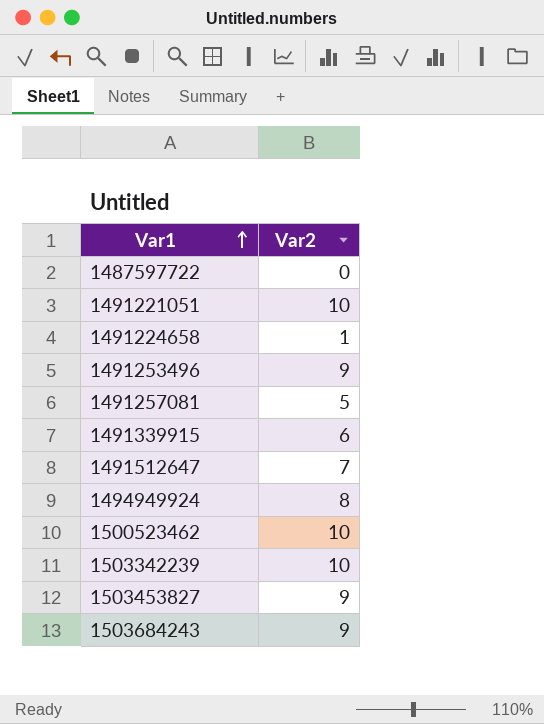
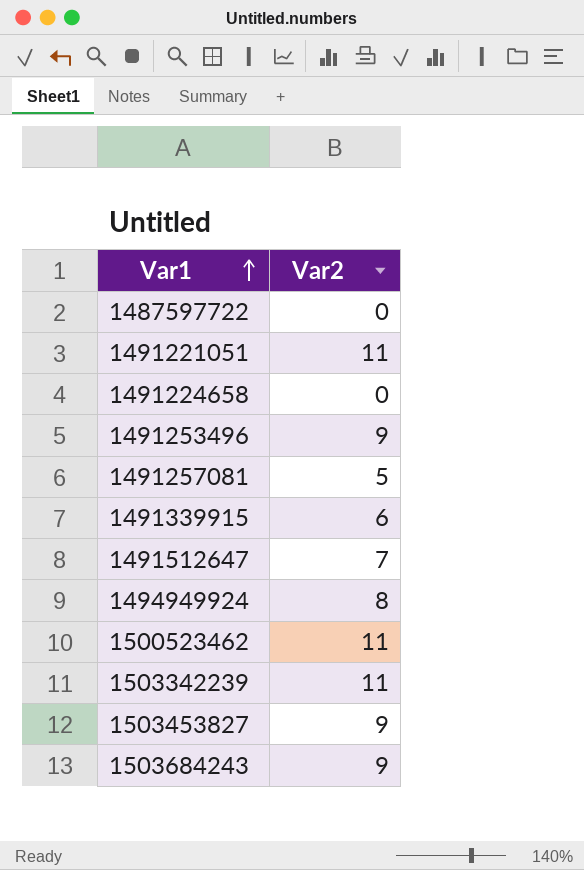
1491221051 | Var2: 10 -> 11
1491224658 | Var2: 1 -> 0
1500523462 | Var2: 10 -> 11
1503342239 | Var2: 10 -> 11

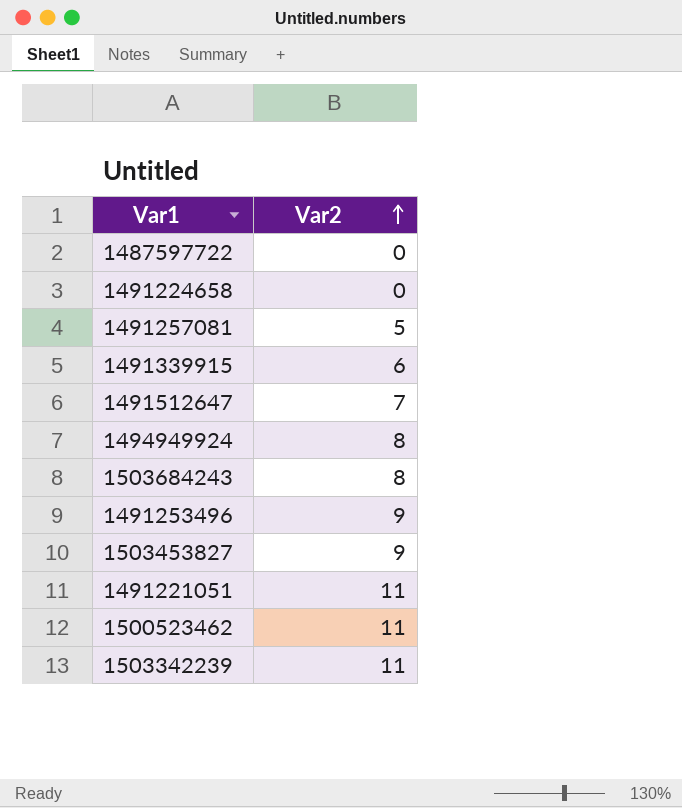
row order: Var1 ascending -> Var2 ascending
1503684243 | Var2: 9 -> 8

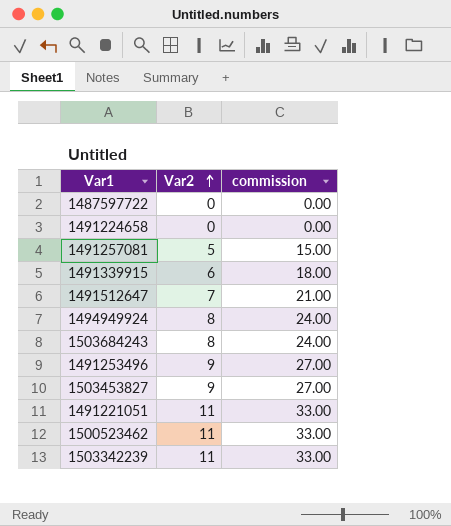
column commission | formula: none -> [Var2] * 3

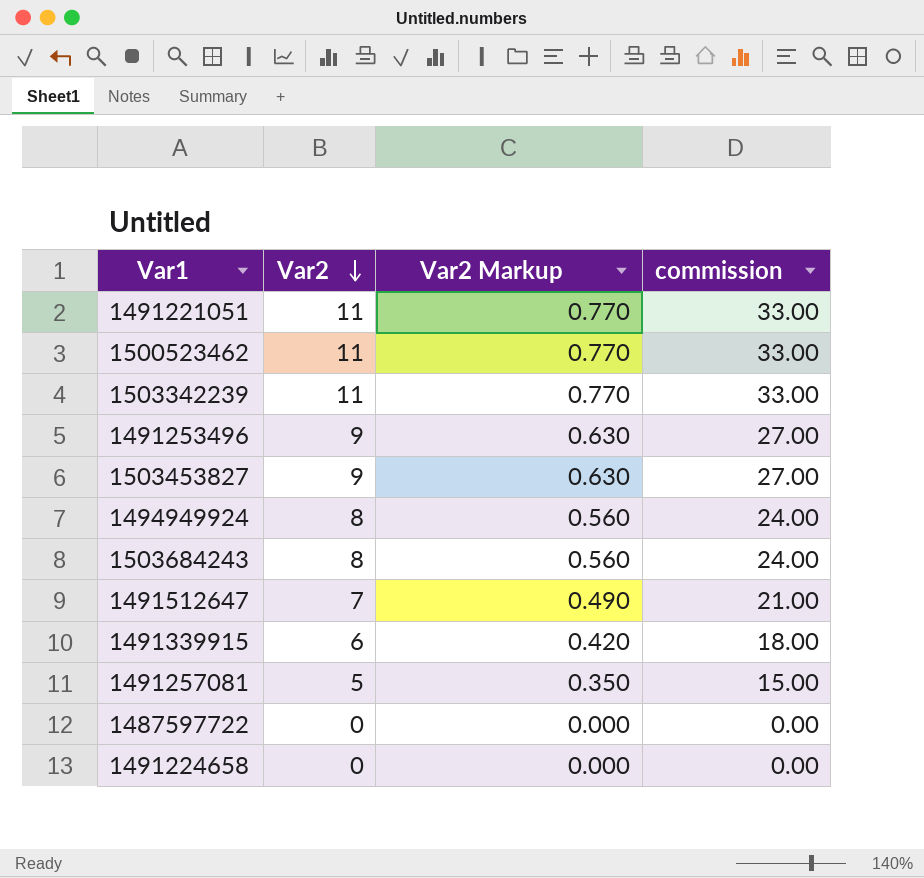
row order: Var2 ascending -> Var2 descending
column Var2 Markup | formula: none -> [Var2] * 0.07

